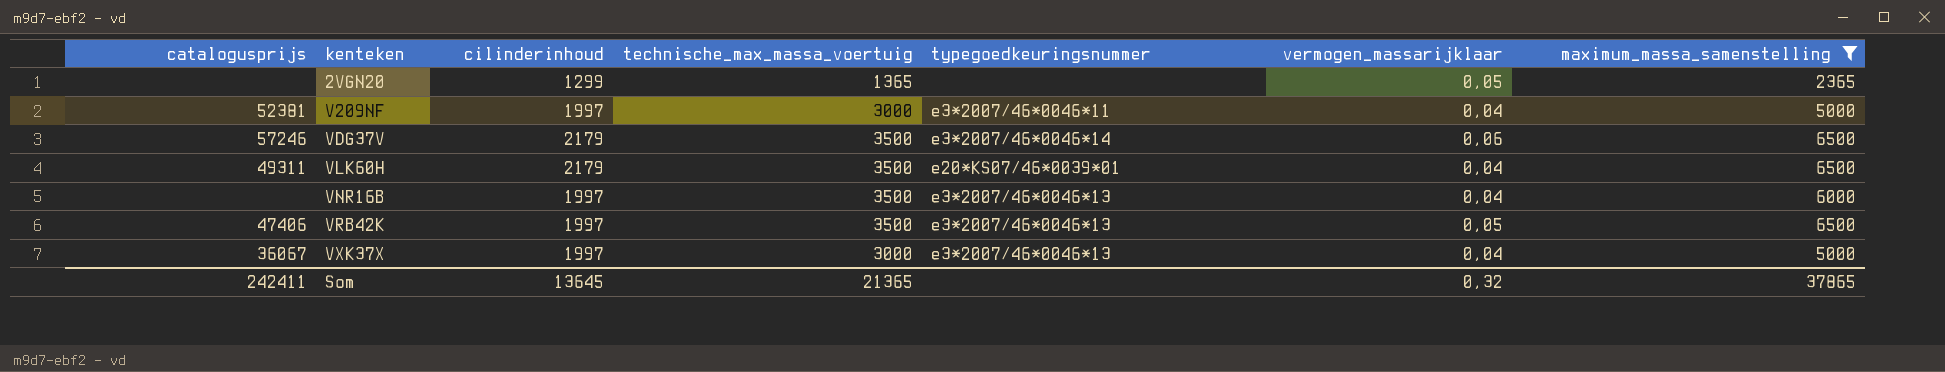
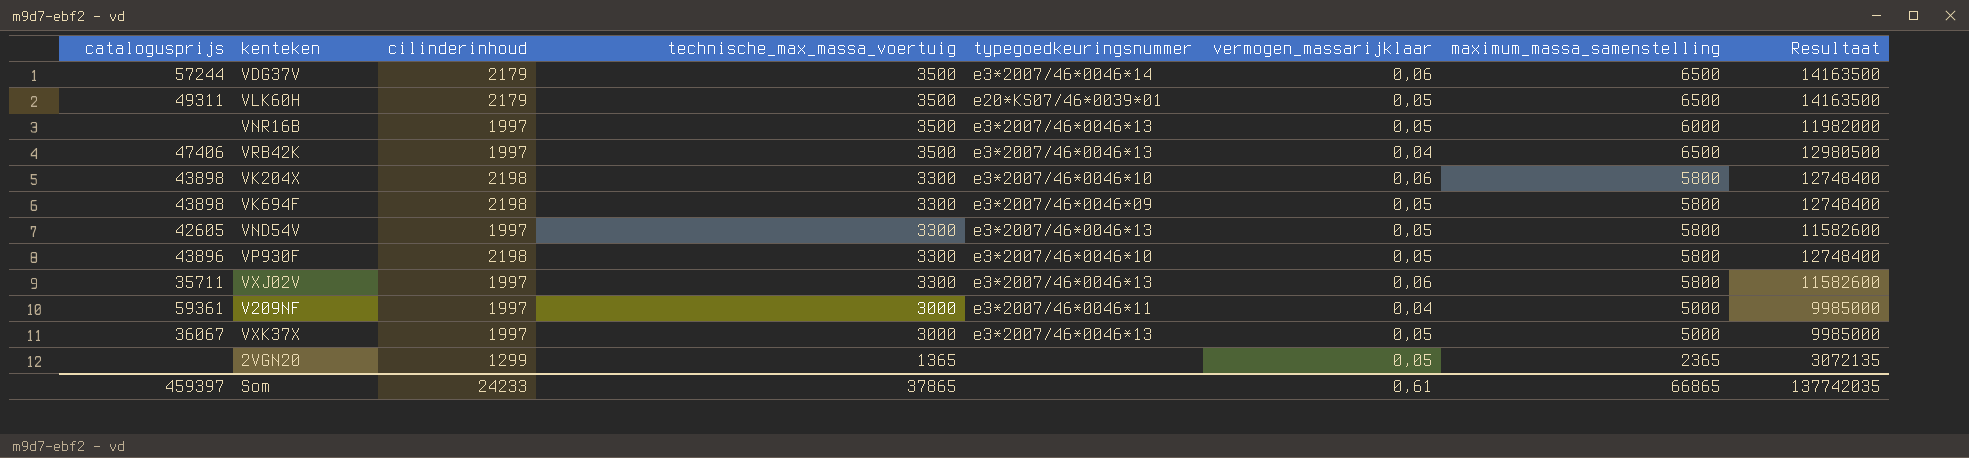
filter: maximum_massa_samenstelling != 5800 -> none
row order: kenteken ascending -> technische_max_massa_voertuig descending
column Resultaat | formula: none -> [cilinderinhoud] * [maximum_massa_samenstelling]
VDG37V | catalogusprijs: 57246 -> 57244
VLK60H | vermogen_massarijklaar: 0,04 -> 0,05
VNR16B | vermogen_massarijklaar: 0,04 -> 0,05
VRB42K | vermogen_massarijklaar: 0,05 -> 0,04
V209NF | catalogusprijs: 52381 -> 59361
VXK37X | vermogen_massarijklaar: 0,04 -> 0,05
Som | catalogusprijs: 242411 -> 459397
Som | cilinderinhoud: 13645 -> 24233
Som | technische_max_massa_voertuig: 21365 -> 37865
Som | vermogen_massarijklaar: 0,32 -> 0,61
Som | maximum_massa_samenstelling: 37865 -> 66865

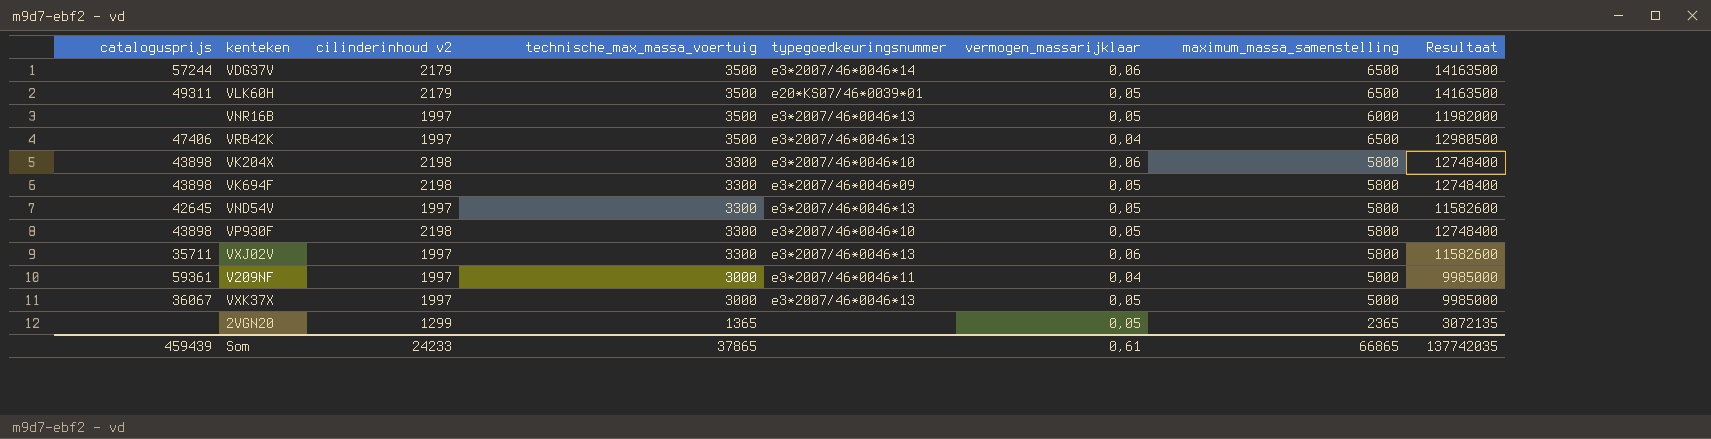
column name: cilinderinhoud -> cilinderinhoud v2
VND54V | catalogusprijs: 42605 -> 42645
VP930F | catalogusprijs: 43896 -> 43898
Som | catalogusprijs: 459397 -> 459439

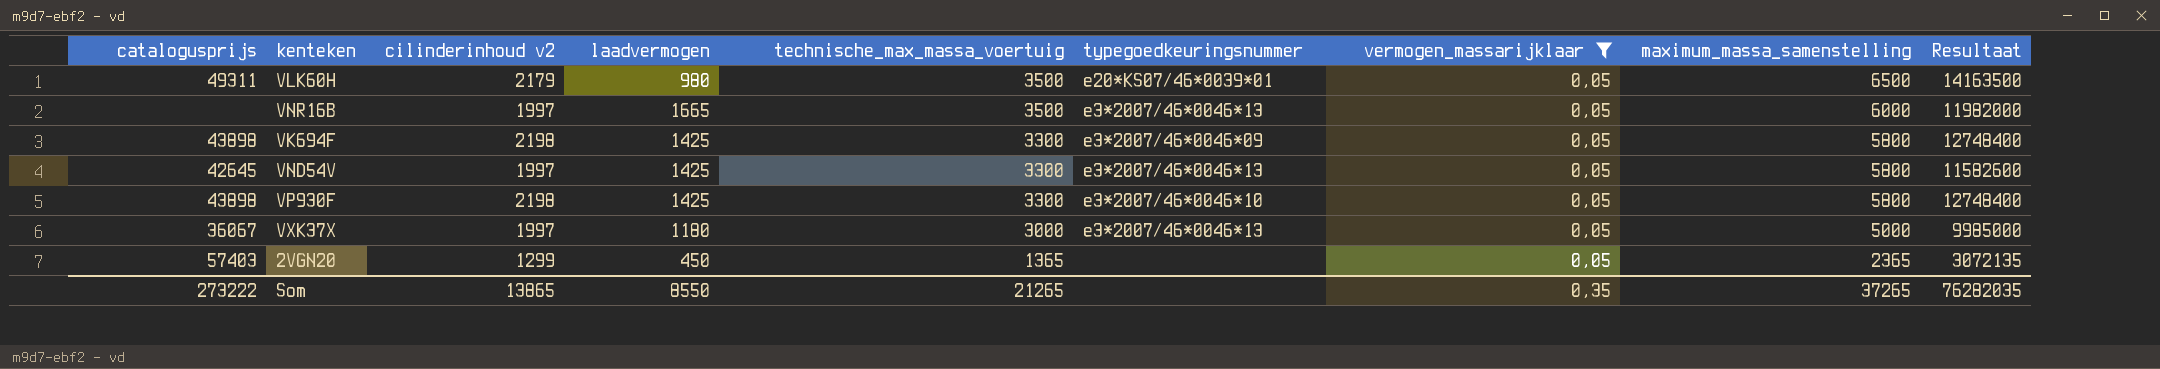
filter: none -> vermogen_massarijklaar = 0,05
column laadvermogen | position: none -> 4
2VGN20 | catalogusprijs: none -> 57403
Som | catalogusprijs: 459439 -> 273222
Som | cilinderinhoud v2: 24233 -> 13865
Som | technische_max_massa_voertuig: 37865 -> 21265
Som | vermogen_massarijklaar: 0,61 -> 0,35
Som | maximum_massa_samenstelling: 66865 -> 37265
Som | Resultaat: 137742035 -> 76282035

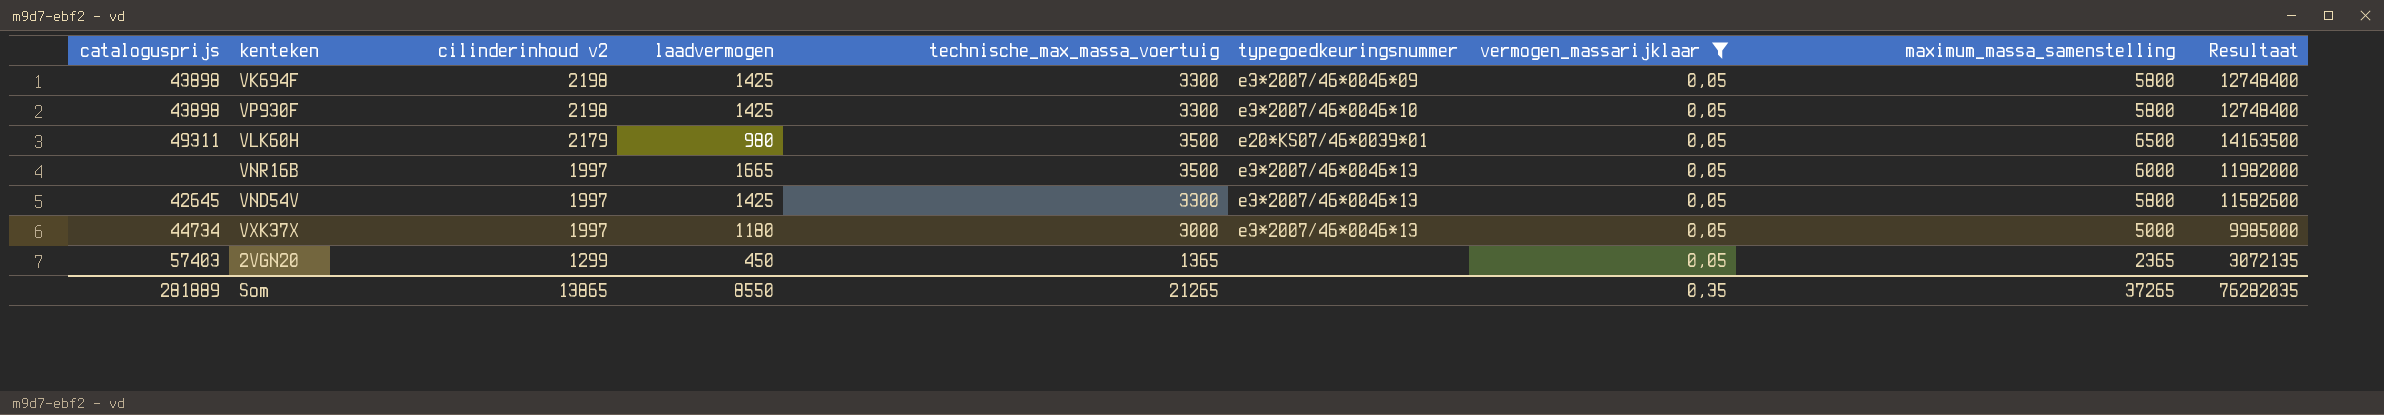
row order: technische_max_massa_voertuig descending -> cilinderinhoud v2 descending
VXK37X | catalogusprijs: 36067 -> 44734
Som | catalogusprijs: 273222 -> 281889

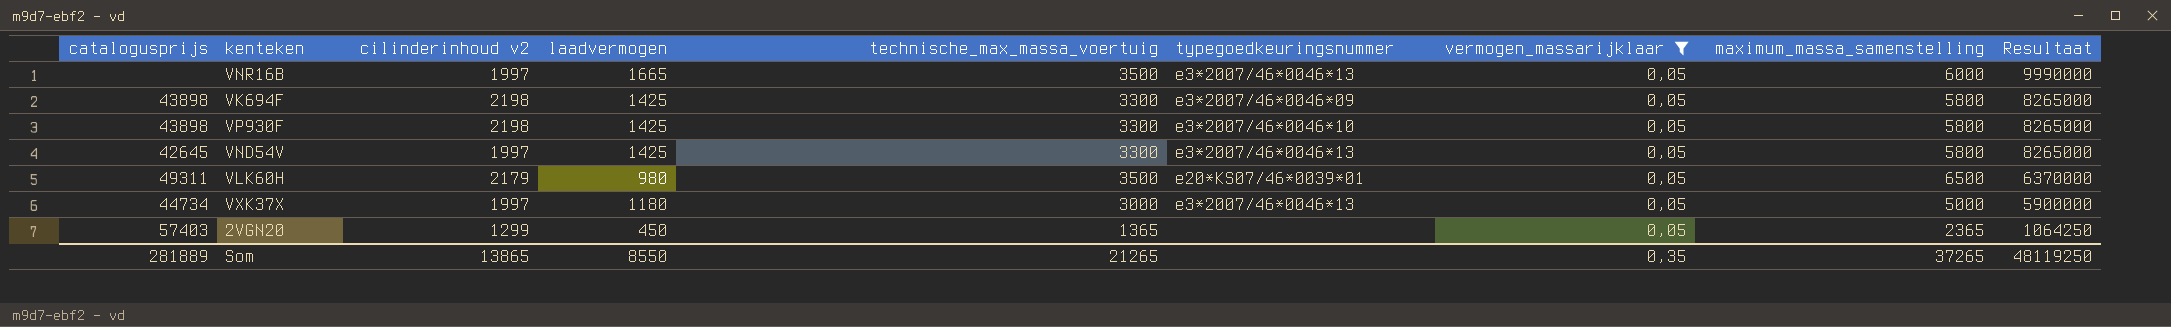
row order: cilinderinhoud v2 descending -> Resultaat descending
column Resultaat | formula: [cilinderinhoud v2] * [maximum_massa_samenstelling] -> [laadvermogen] * [maximum_massa_samenstelling]
Som | Resultaat: 76282035 -> 48119250

